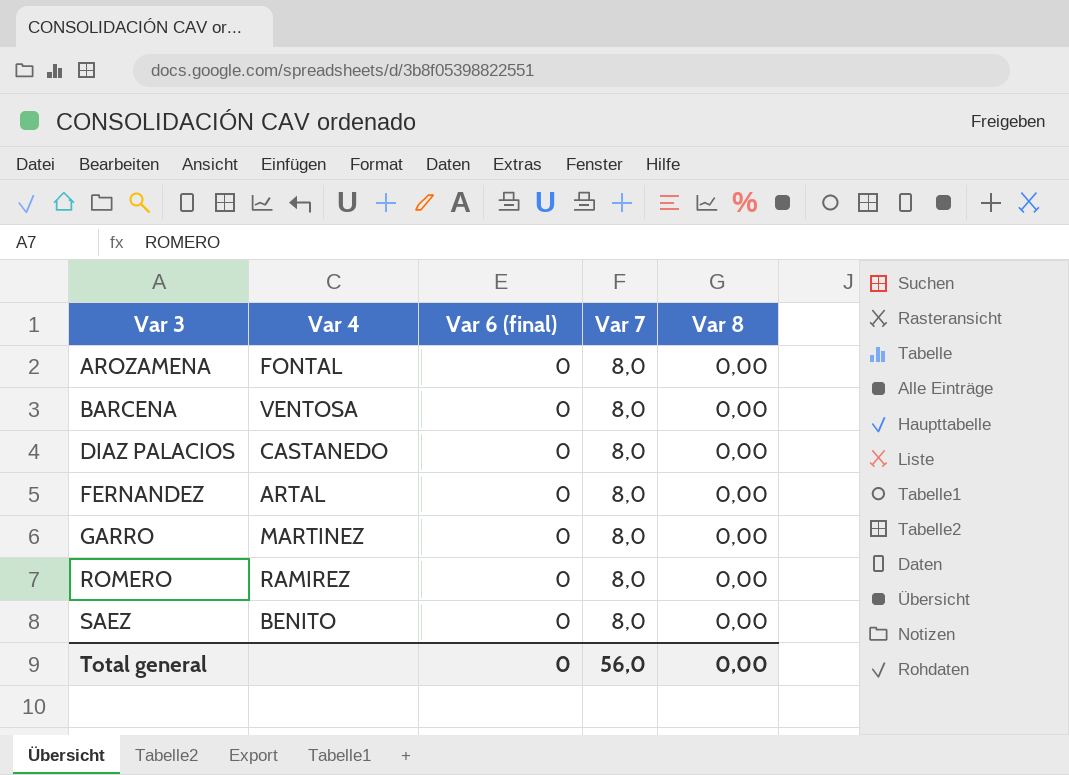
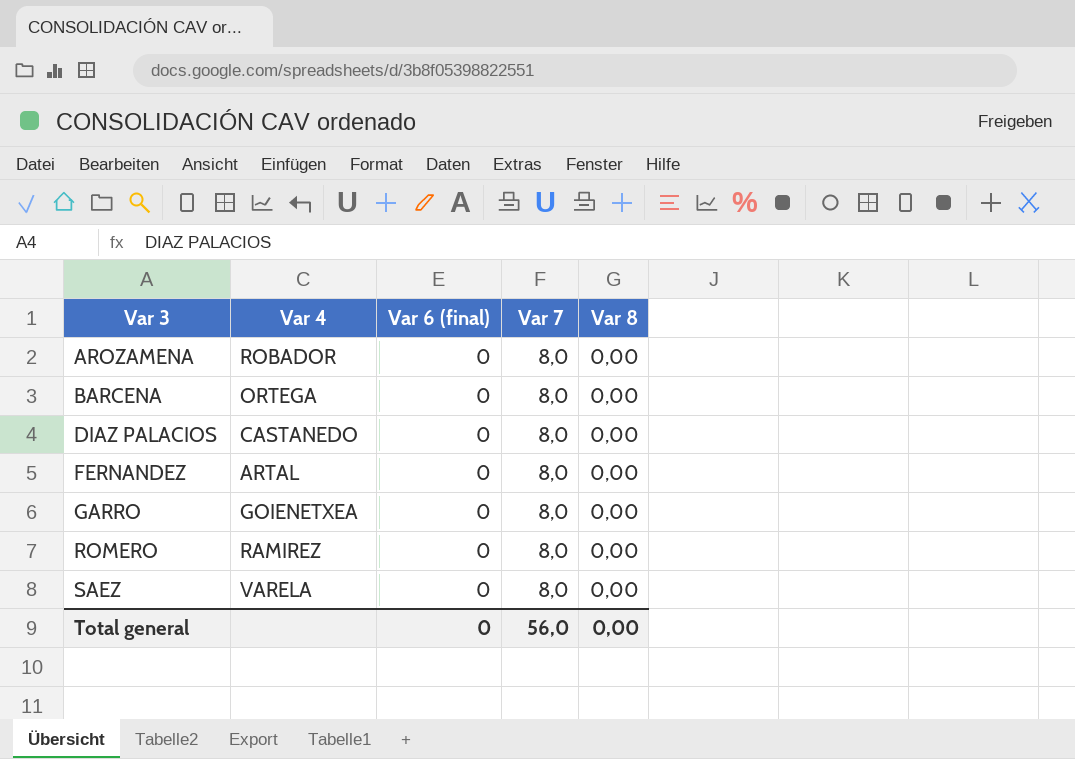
AROZAMENA | Var 4: FONTAL -> ROBADOR
BARCENA | Var 4: VENTOSA -> ORTEGA
GARRO | Var 4: MARTINEZ -> GOIENETXEA
SAEZ | Var 4: BENITO -> VARELA

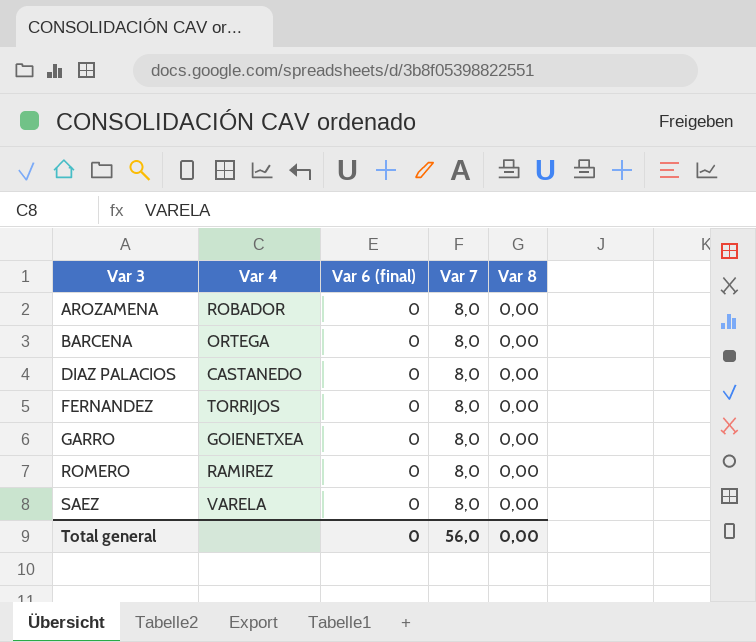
FERNANDEZ | Var 4: ARTAL -> TORRIJOS

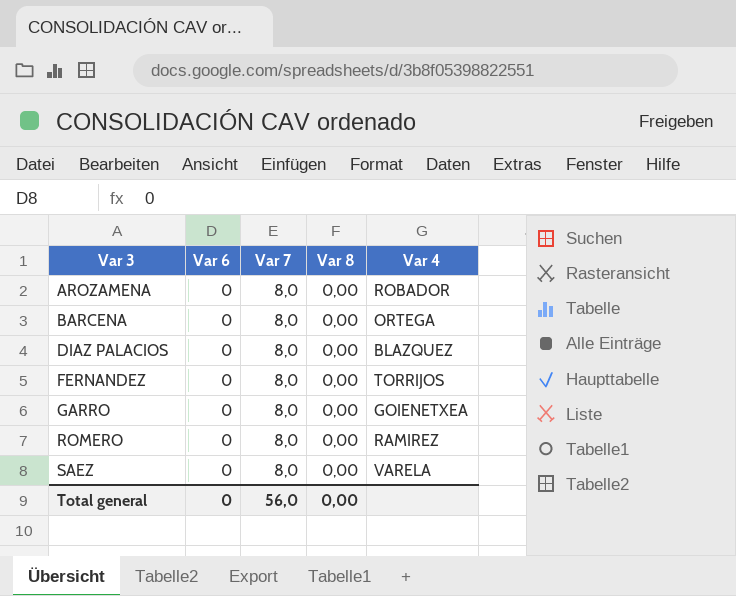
column name: Var 6 (final) -> Var 6
column Var 4 | position: 2 -> 5
DIAZ PALACIOS | Var 4: CASTANEDO -> BLAZQUEZ

